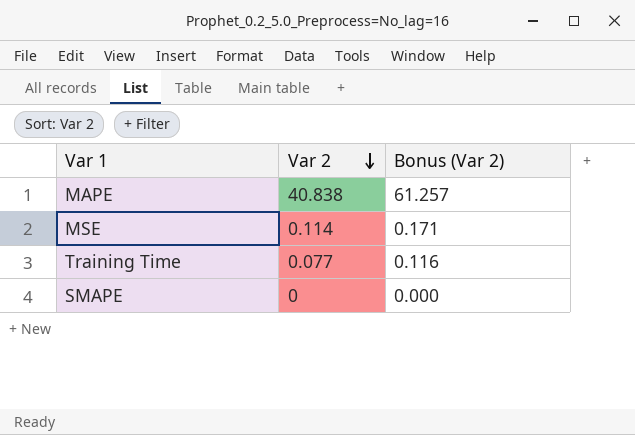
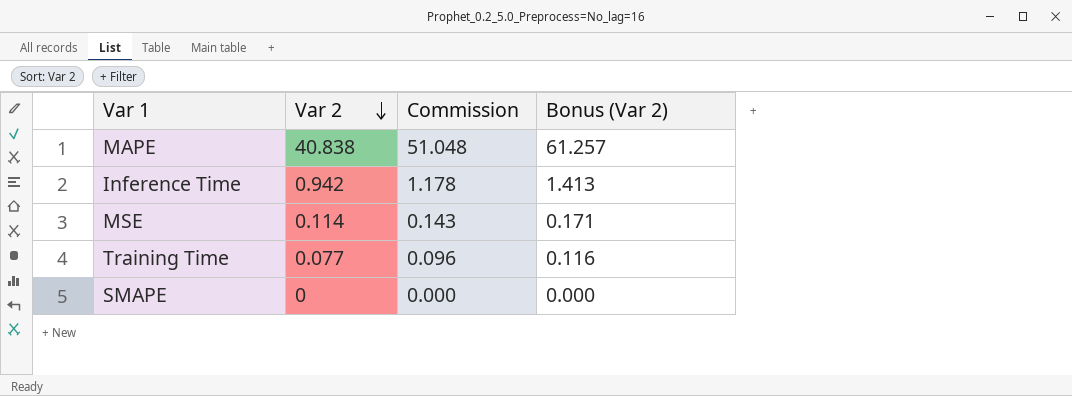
column Commission | formula: none -> [Var 2] * 1.25
row Inference Time: none -> 0.942 | 1.178 | 1.413

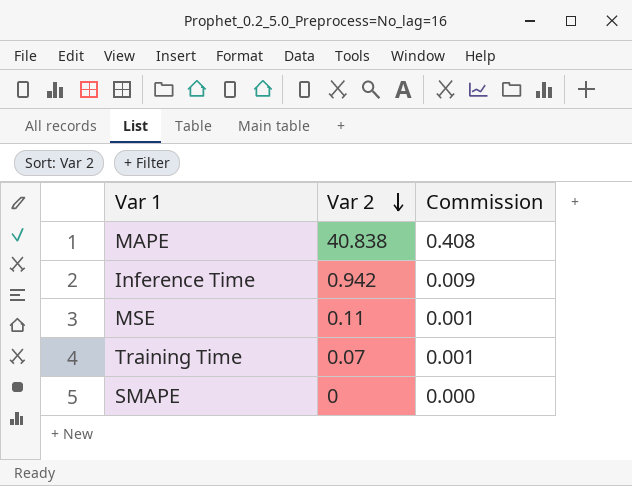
column Bonus (Var 2) | formula: [Var 2] * 1.5 -> none
column Commission | formula: [Var 2] * 1.25 -> [Var 2] * 0.01
MSE | Var 2: 0.114 -> 0.11
Training Time | Var 2: 0.077 -> 0.07

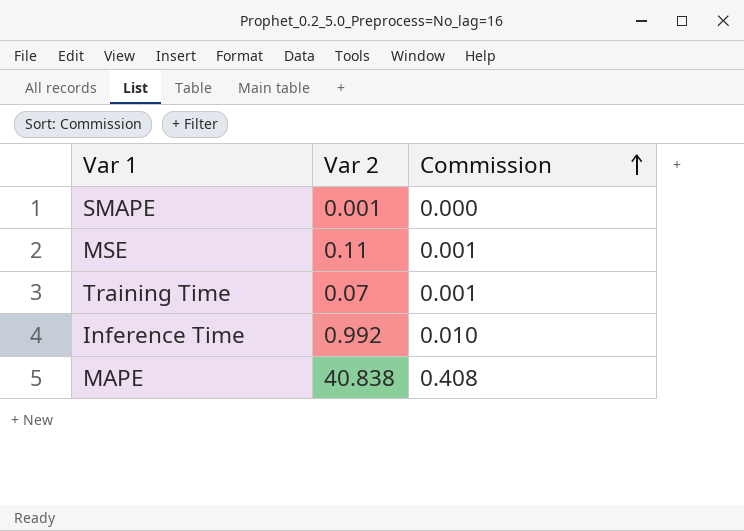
row order: Var 2 descending -> Commission ascending
SMAPE | Var 2: 0 -> 0.001
Inference Time | Var 2: 0.942 -> 0.992
Inference Time | Commission: 0.009 -> 0.010

